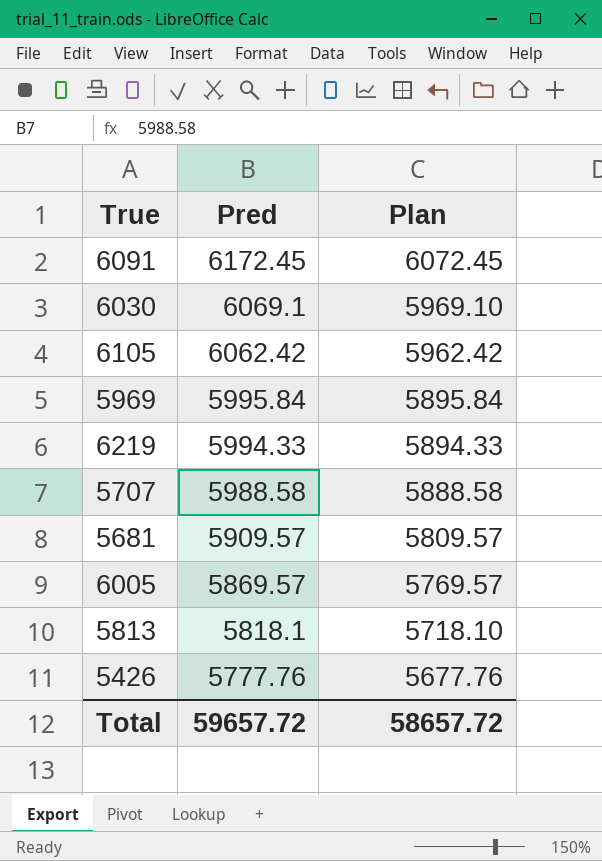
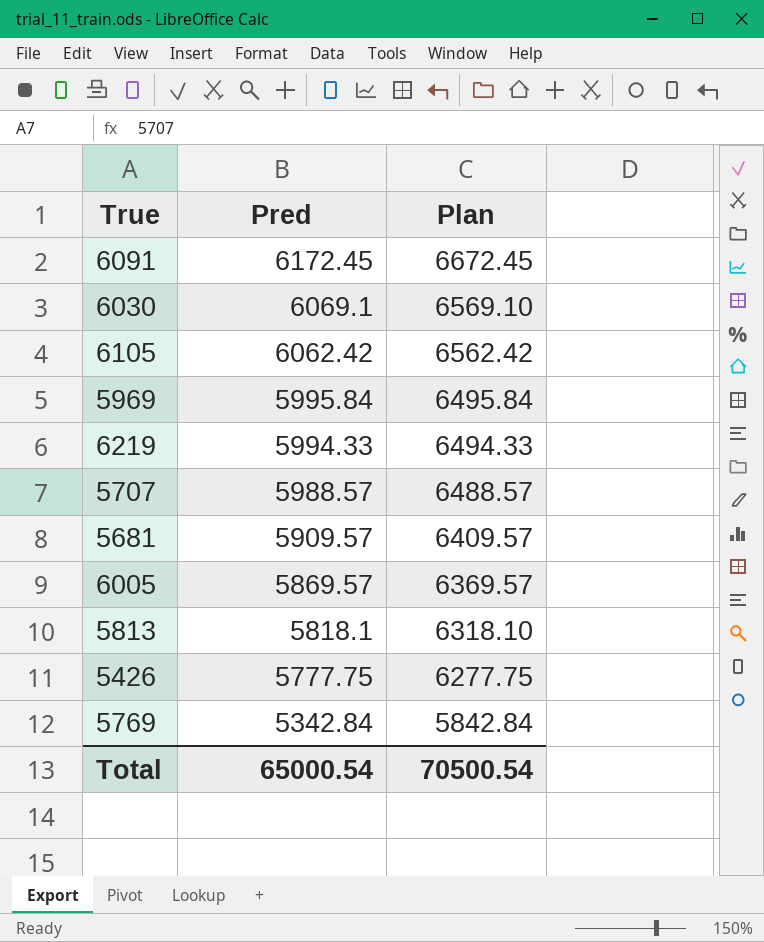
column Plan | formula: [Pred] - 100 -> [Pred] + 500
5707 | Pred: 5988.58 -> 5988.57
5426 | Pred: 5777.76 -> 5777.75
row 5769: none -> 5342.84 | 5842.84
Total | Pred: 59657.72 -> 65000.54
Total | Plan: 58657.72 -> 70500.54

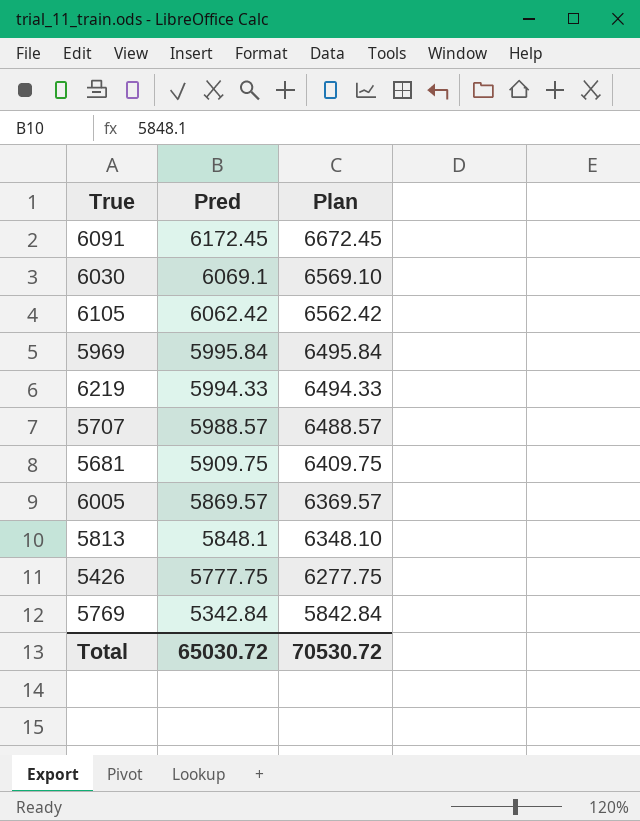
5681 | Pred: 5909.57 -> 5909.75
5681 | Plan: 6409.57 -> 6409.75
5813 | Pred: 5818.1 -> 5848.1
5813 | Plan: 6318.10 -> 6348.10
Total | Pred: 65000.54 -> 65030.72
Total | Plan: 70500.54 -> 70530.72

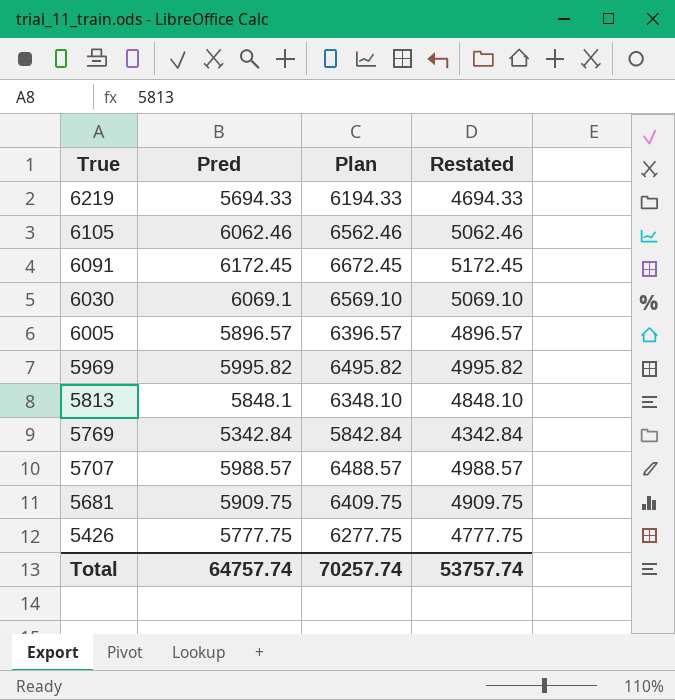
row order: Pred descending -> True descending
column Restated | formula: none -> [Pred] - 1000
6219 | Pred: 5994.33 -> 5694.33
6219 | Plan: 6494.33 -> 6194.33
6105 | Pred: 6062.42 -> 6062.46
6105 | Plan: 6562.42 -> 6562.46
6005 | Pred: 5869.57 -> 5896.57
6005 | Plan: 6369.57 -> 6396.57
5969 | Pred: 5995.84 -> 5995.82
5969 | Plan: 6495.84 -> 6495.82
Total | Pred: 65030.72 -> 64757.74
Total | Plan: 70530.72 -> 70257.74

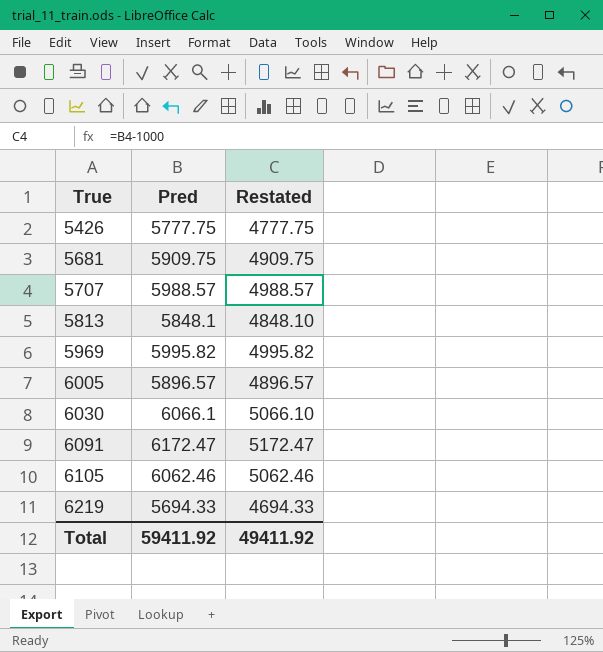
row order: True descending -> True ascending
column Plan | formula: [Pred] + 500 -> none
row 5769: 5342.84 | 5842.84 | 4342.84 -> none
6030 | Pred: 6069.1 -> 6066.1
6030 | Restated: 5069.10 -> 5066.10
6091 | Pred: 6172.45 -> 6172.47
6091 | Restated: 5172.45 -> 5172.47
Total | Pred: 64757.74 -> 59411.92
Total | Restated: 53757.74 -> 49411.92

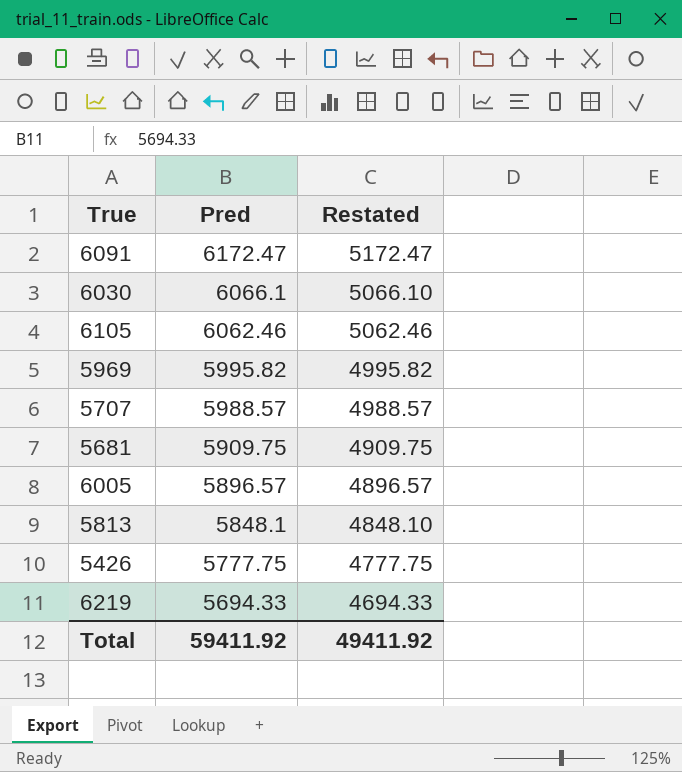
row order: True ascending -> Pred descending

